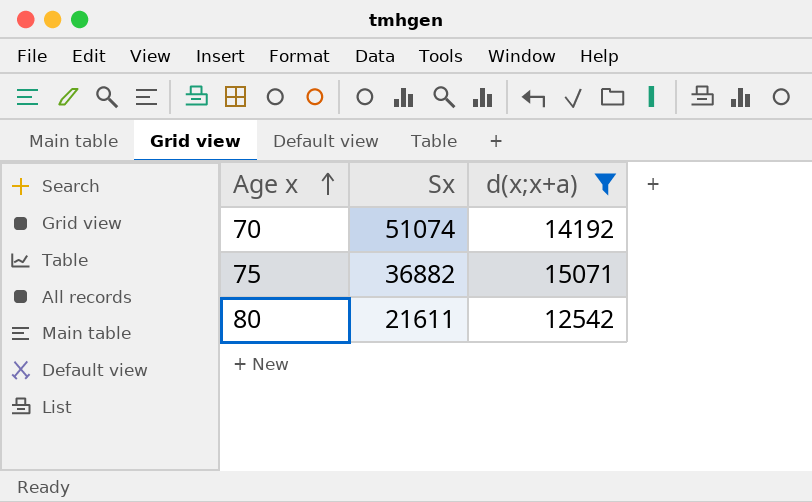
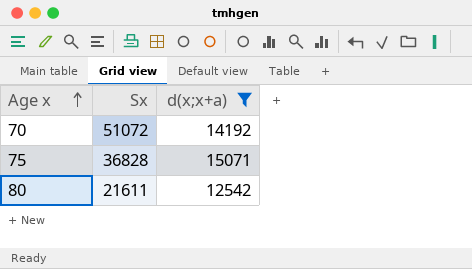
70 | Sx: 51074 -> 51072
75 | Sx: 36882 -> 36828

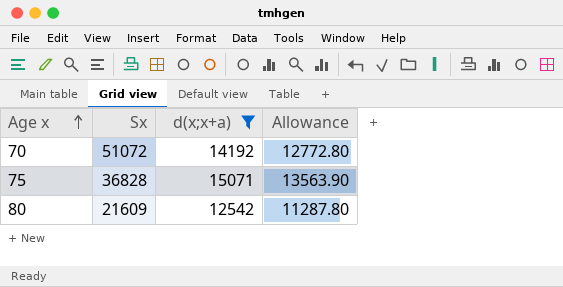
column Allowance | formula: none -> [d(x;x+a)] * 0.9
80 | Sx: 21611 -> 21609

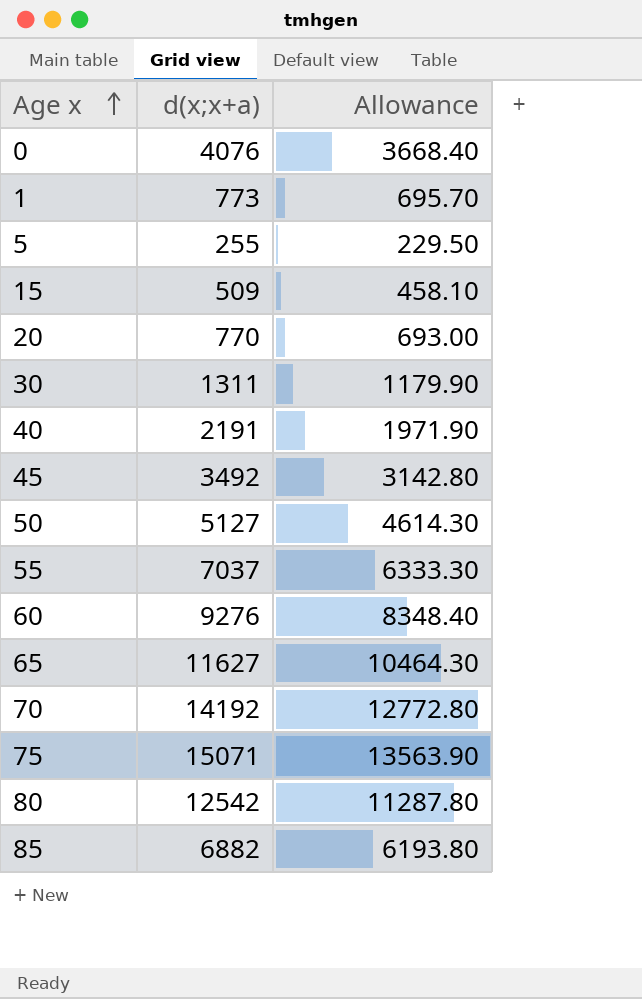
filter: d(x;x+a) >= 12542 -> none
column Sx | position: 2 -> none

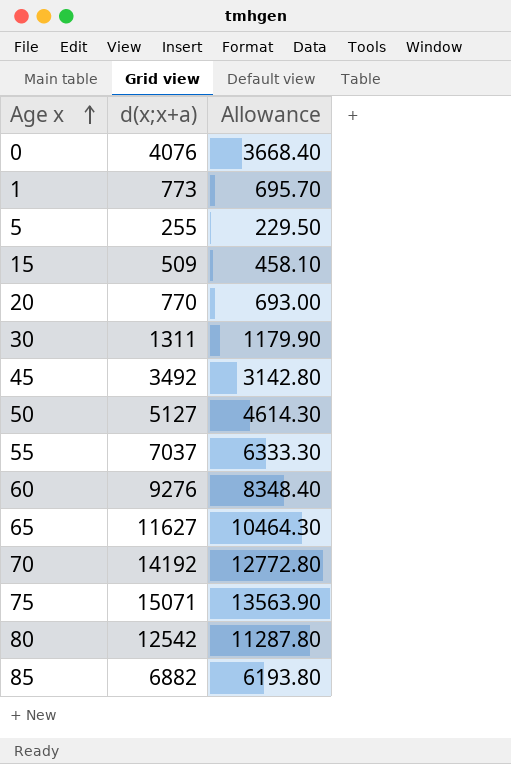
row 40: 2191 | 1971.90 -> none

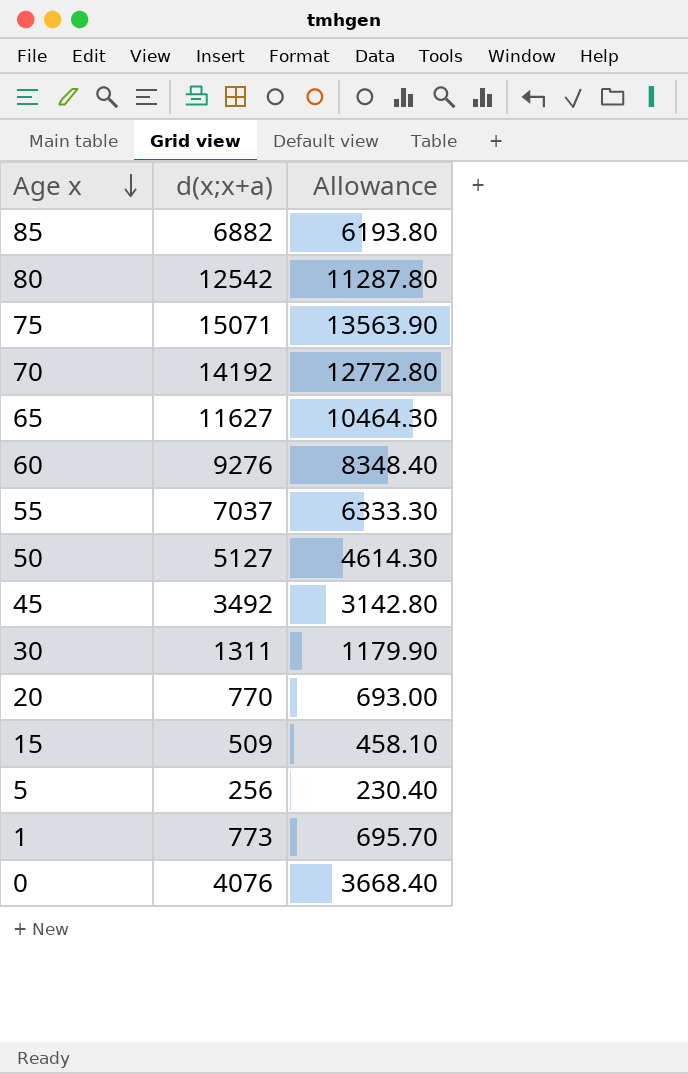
row order: Age x ascending -> Age x descending
5 | d(x;x+a): 255 -> 256
5 | Allowance: 229.50 -> 230.40

